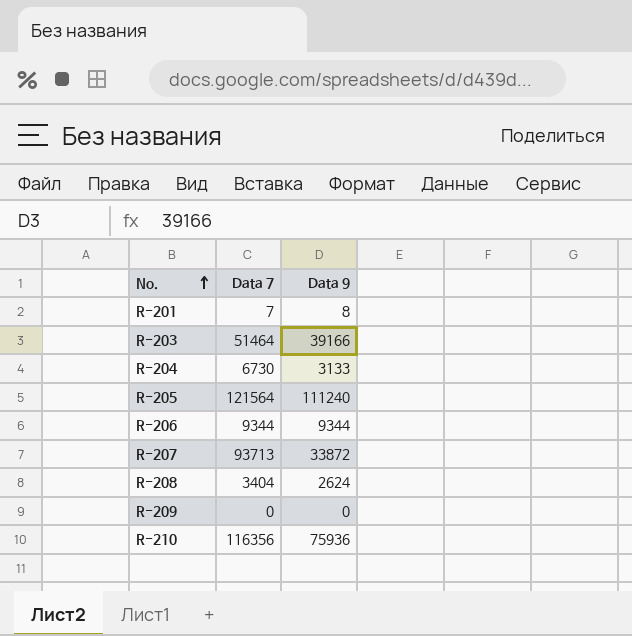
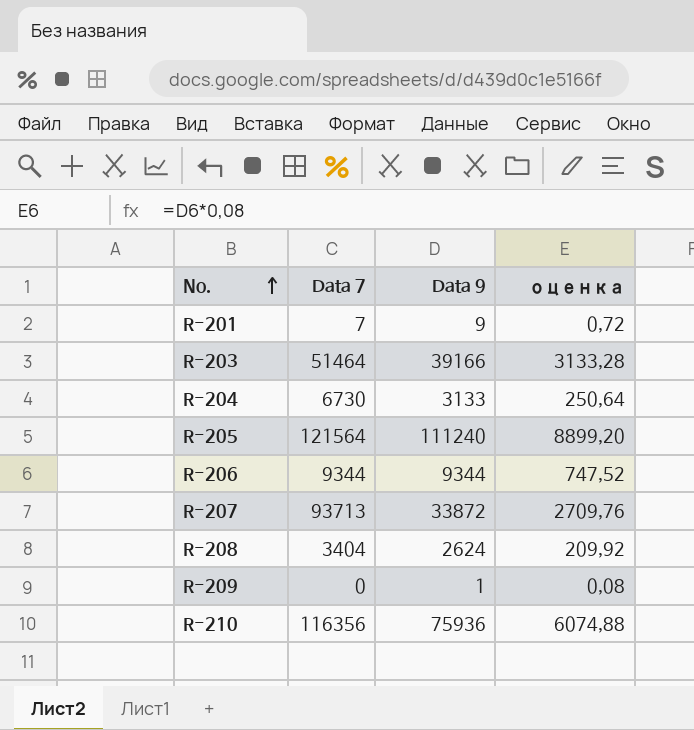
column оценка | formula: none -> [Data 9] * 0,08
R-201 | Data 9: 8 -> 9
R-209 | Data 9: 0 -> 1

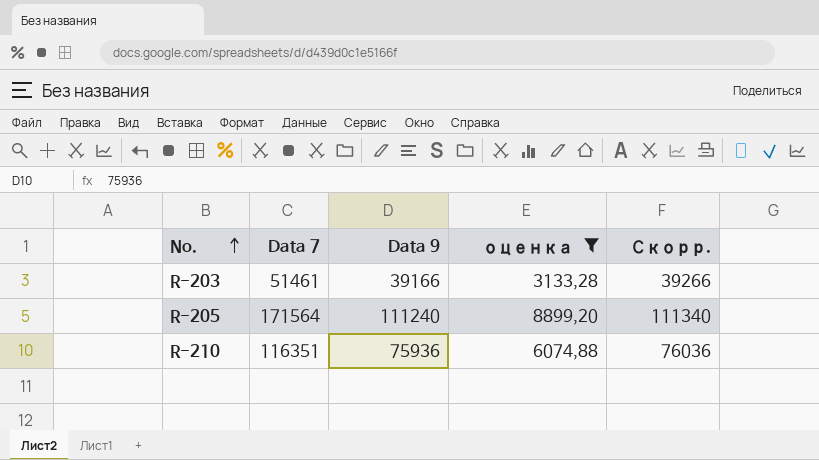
filter: none -> оценка >= 3133,28
column Скорр. | formula: none -> [Data 9] + 100
R-203 | Data 7: 51464 -> 51461
R-205 | Data 7: 121564 -> 171564
R-210 | Data 7: 116356 -> 116351

